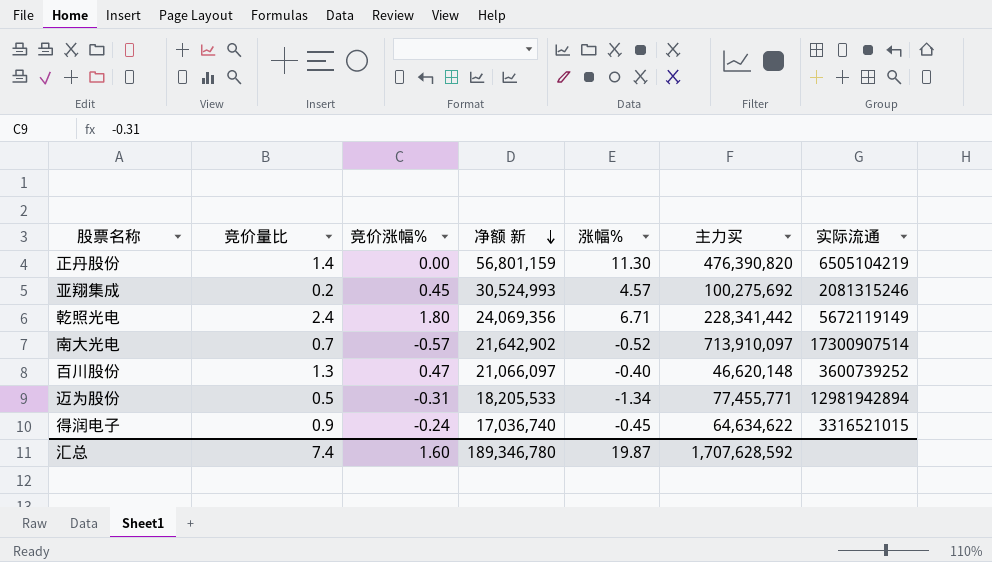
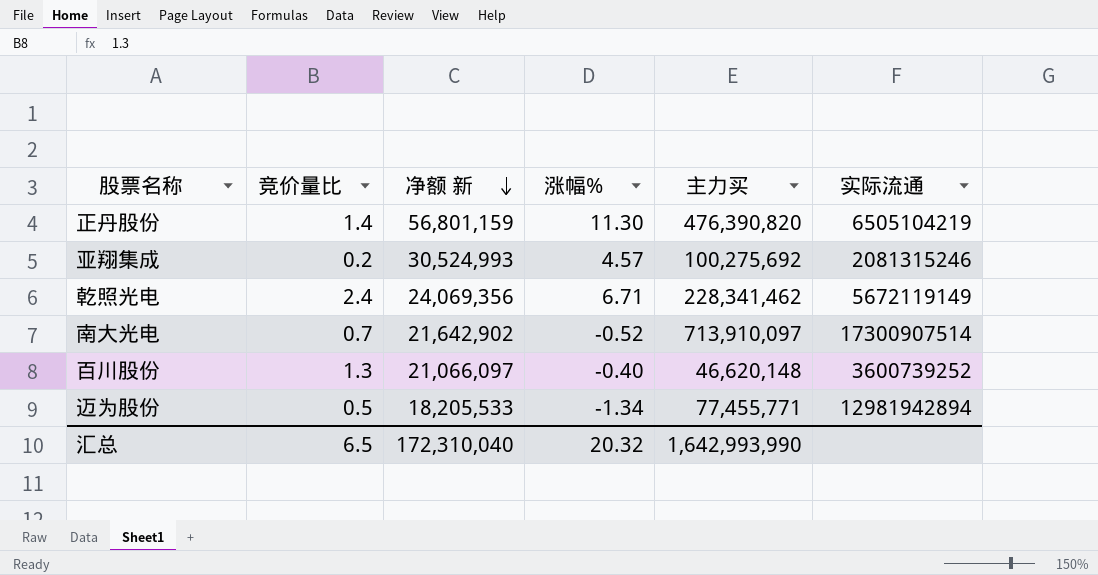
column 竞价涨幅% | position: 3 -> none
row 得润电子: 0.9 | -0.24 | 17,036,740 | -0.45 | 64,634,622 | 3316521015 -> none
乾照光电 | 主力买: 228,341,442 -> 228,341,462
汇总 | 竞价量比: 7.4 -> 6.5
汇总 | 净额 新: 189,346,780 -> 172,310,040
汇总 | 涨幅%: 19.87 -> 20.32
汇总 | 主力买: 1,707,628,592 -> 1,642,993,990

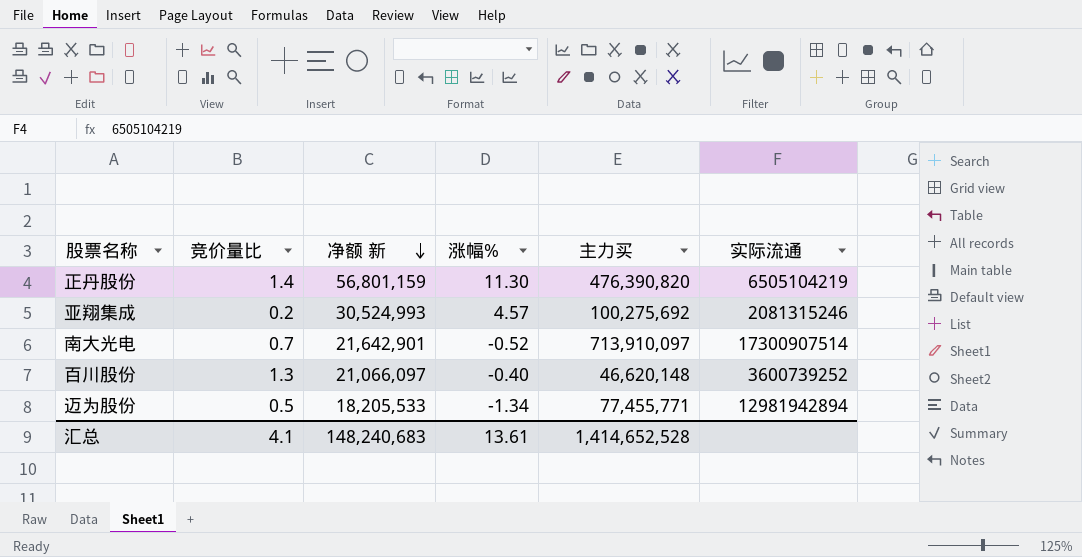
row 乾照光电: 2.4 | 24,069,356 | 6.71 | 228,341,462 | 5672119149 -> none
南大光电 | 净额 新: 21,642,902 -> 21,642,901
汇总 | 竞价量比: 6.5 -> 4.1
汇总 | 净额 新: 172,310,040 -> 148,240,683
汇总 | 涨幅%: 20.32 -> 13.61
汇总 | 主力买: 1,642,993,990 -> 1,414,652,528

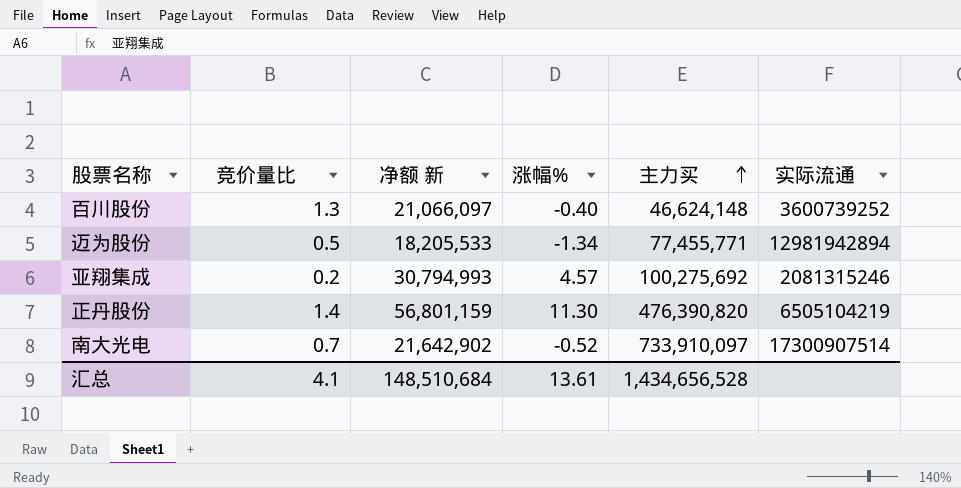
row order: 净额 新 descending -> 主力买 ascending
百川股份 | 主力买: 46,620,148 -> 46,624,148
亚翔集成 | 净额 新: 30,524,993 -> 30,794,993
南大光电 | 净额 新: 21,642,901 -> 21,642,902
南大光电 | 主力买: 713,910,097 -> 733,910,097
汇总 | 净额 新: 148,240,683 -> 148,510,684
汇总 | 主力买: 1,414,652,528 -> 1,434,656,528

